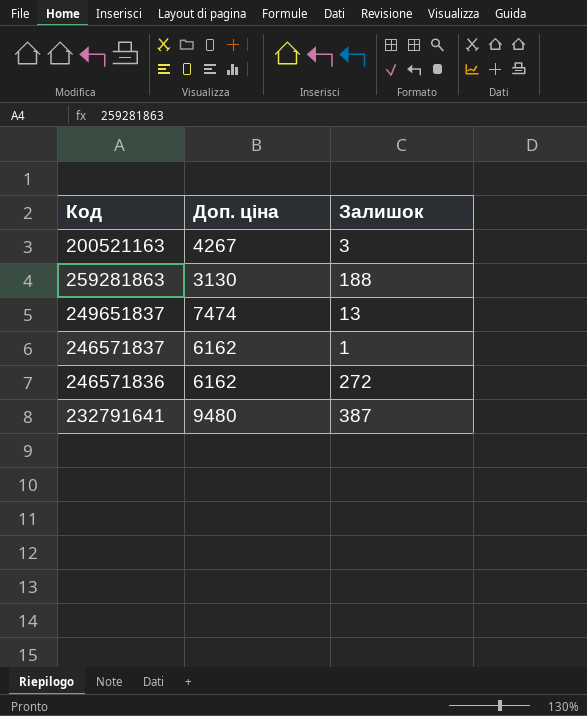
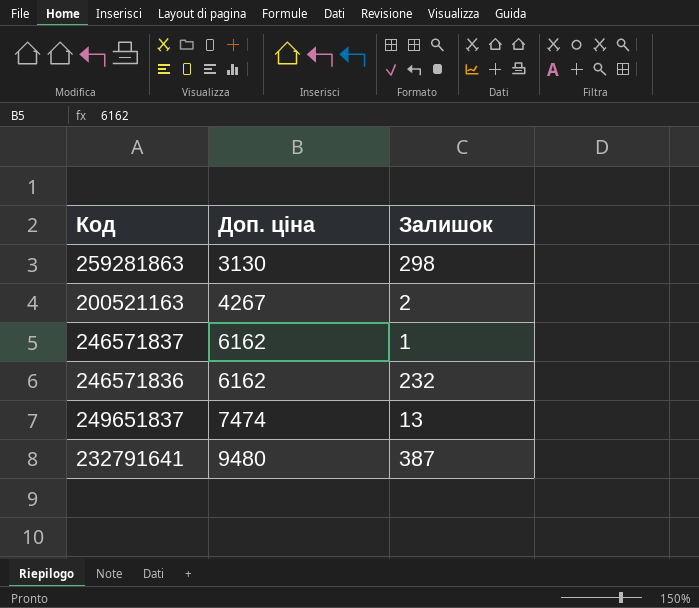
row order: none -> Доп. ціна ascending
259281863 | Залишок: 188 -> 298
200521163 | Залишок: 3 -> 2
246571836 | Залишок: 272 -> 232

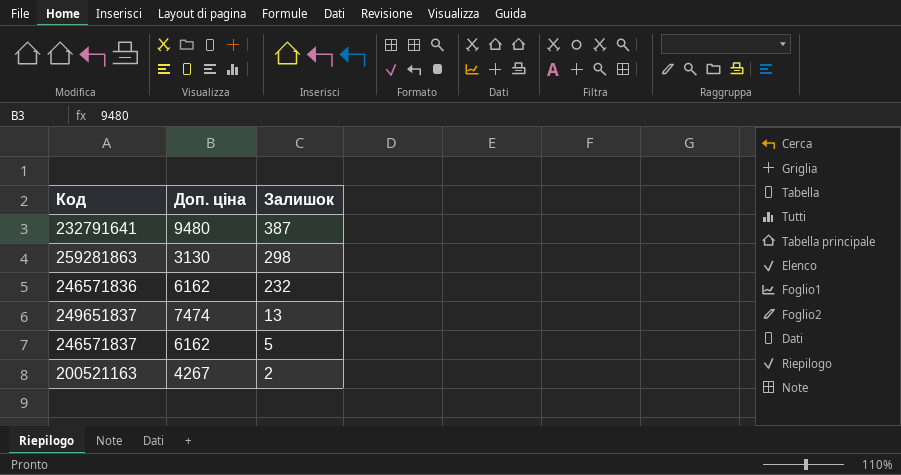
row order: Доп. ціна ascending -> Залишок descending
246571837 | Залишок: 1 -> 5

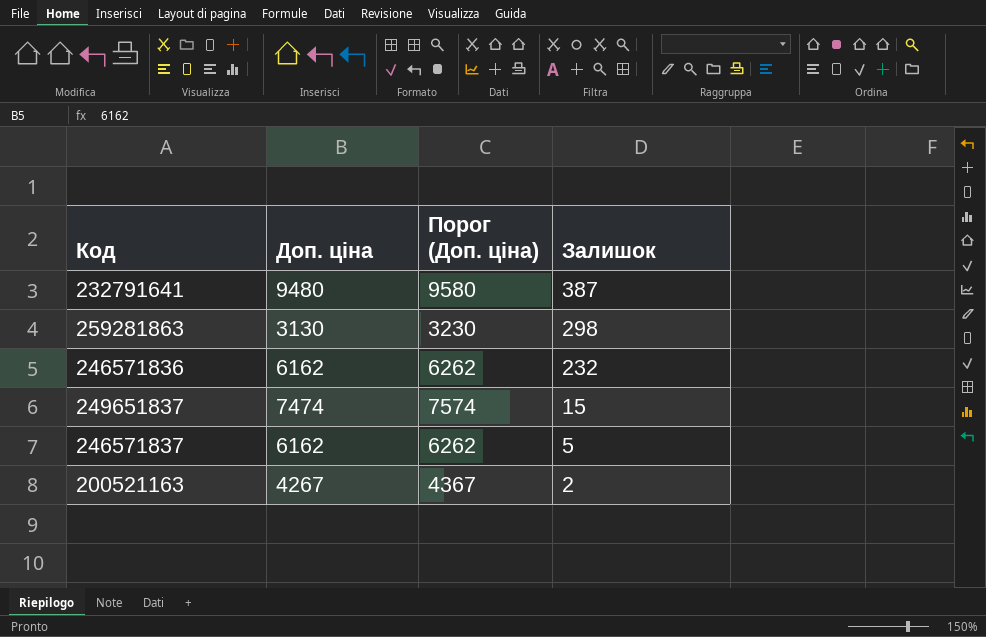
column Порог (Доп. ціна) | formula: none -> [Доп. ціна] + 100
249651837 | Залишок: 13 -> 15

